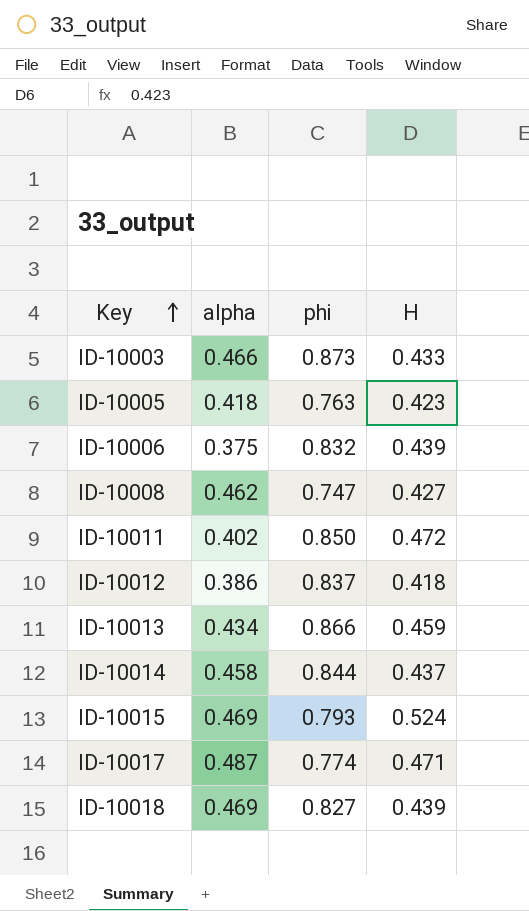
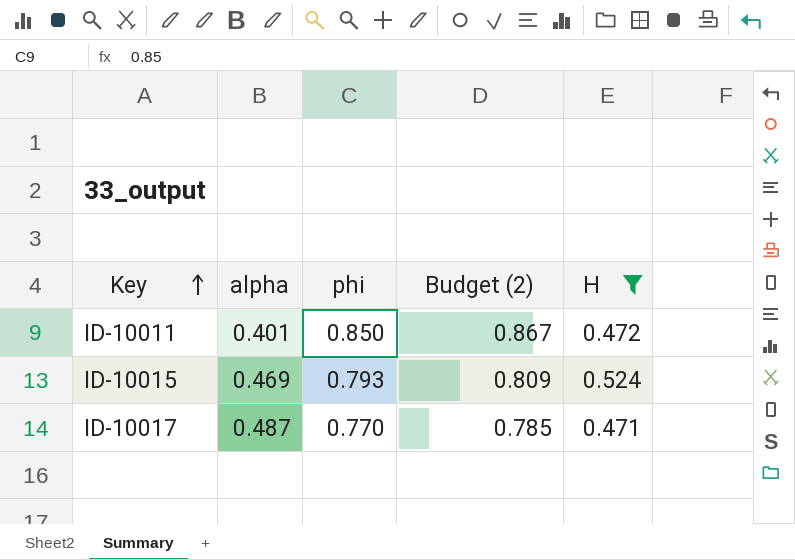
filter: none -> H >= 0.471
column Budget (2) | formula: none -> [phi] * 1.02
ID-10011 | alpha: 0.402 -> 0.401
ID-10017 | phi: 0.774 -> 0.770

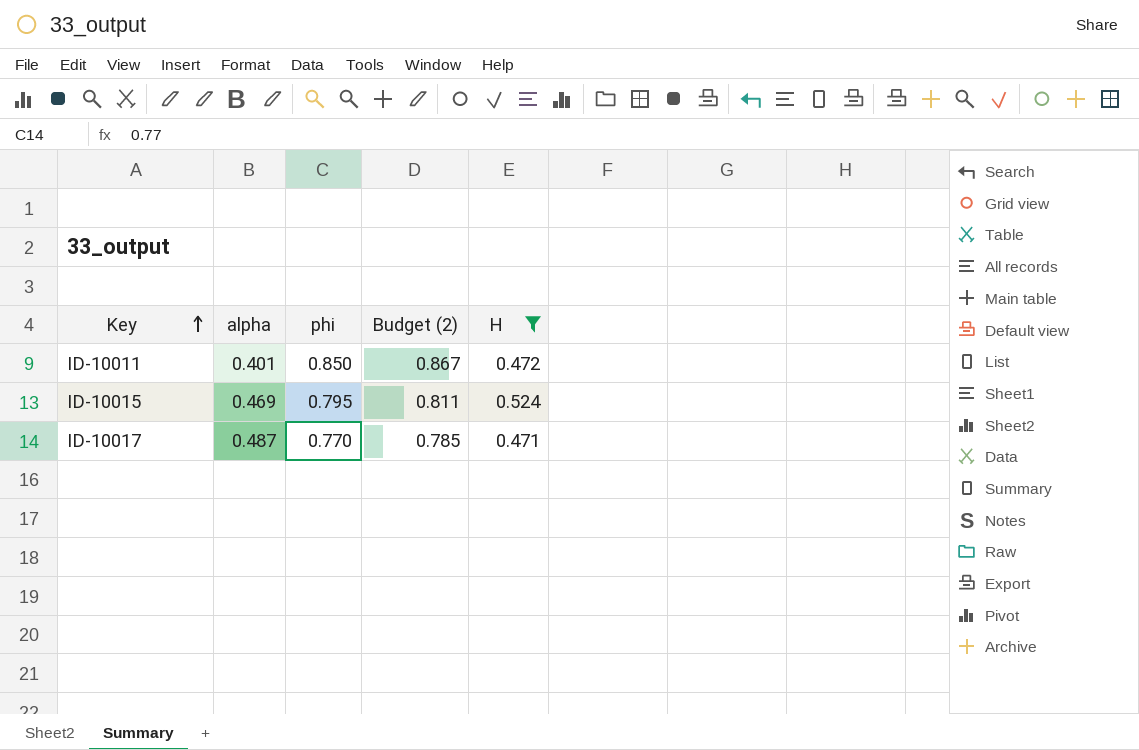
ID-10015 | phi: 0.793 -> 0.795
ID-10015 | Budget (2): 0.809 -> 0.811

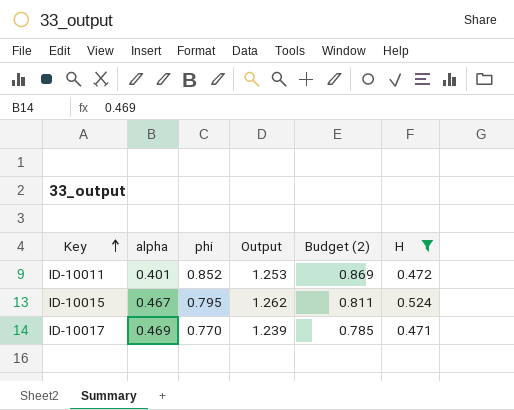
column Output | formula: none -> [alpha] + [phi]
ID-10011 | phi: 0.850 -> 0.852
ID-10011 | Budget (2): 0.867 -> 0.869
ID-10015 | alpha: 0.469 -> 0.467
ID-10017 | alpha: 0.487 -> 0.469

